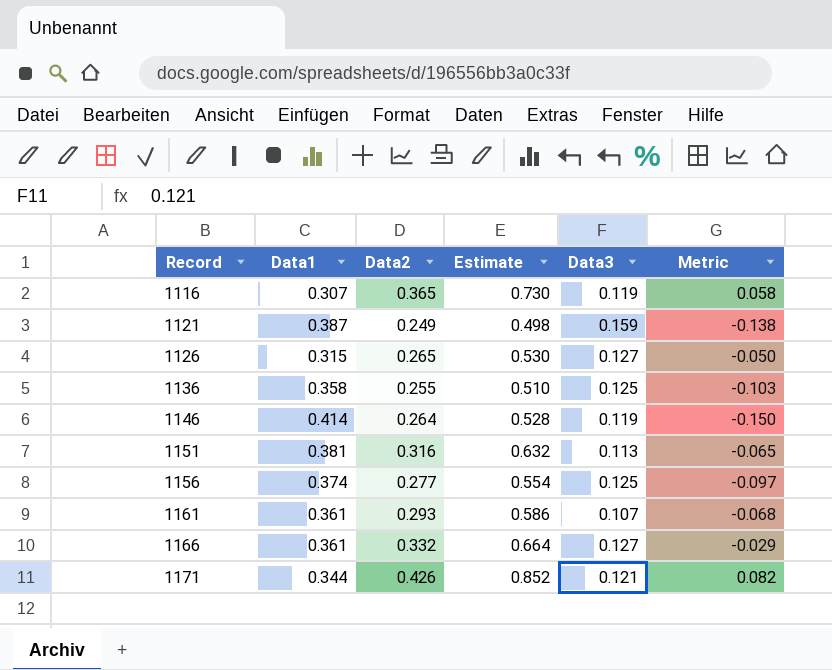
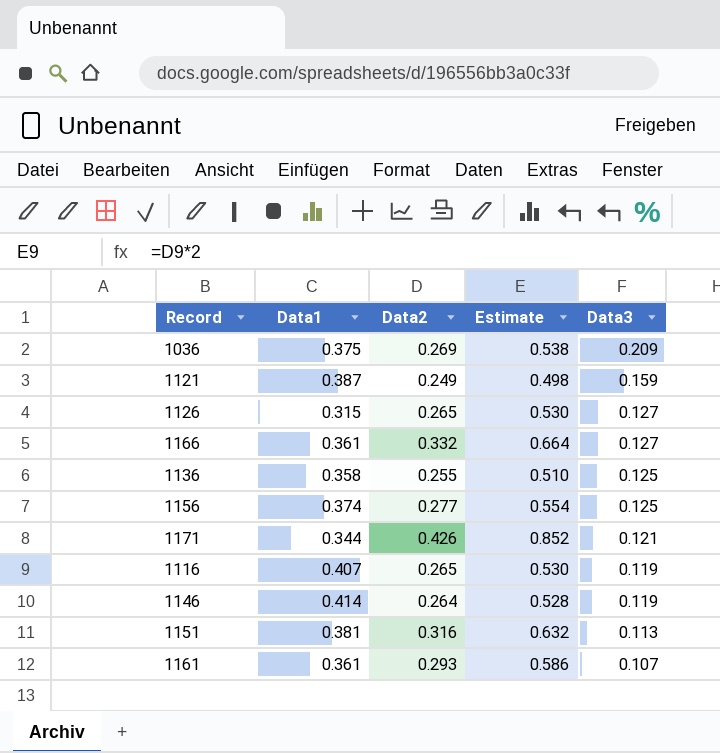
row order: Record ascending -> Data3 descending
column Metric | formula: [Data2] - [Data1] -> none
row 1036: none -> 0.375 | 0.269 | 0.538 | 0.209
1116 | Data1: 0.307 -> 0.407
1116 | Data2: 0.365 -> 0.265
1116 | Estimate: 0.730 -> 0.530

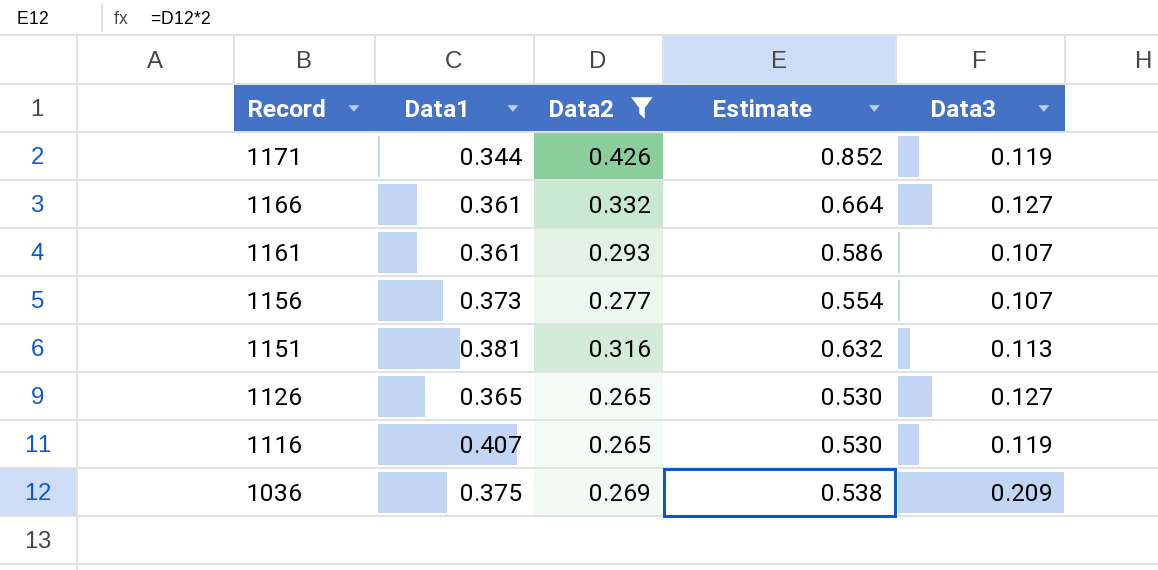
filter: none -> Data2 >= 0.265
row order: Data3 descending -> Record descending
1171 | Data3: 0.121 -> 0.119
1156 | Data1: 0.374 -> 0.373
1156 | Data3: 0.125 -> 0.107
1126 | Data1: 0.315 -> 0.365

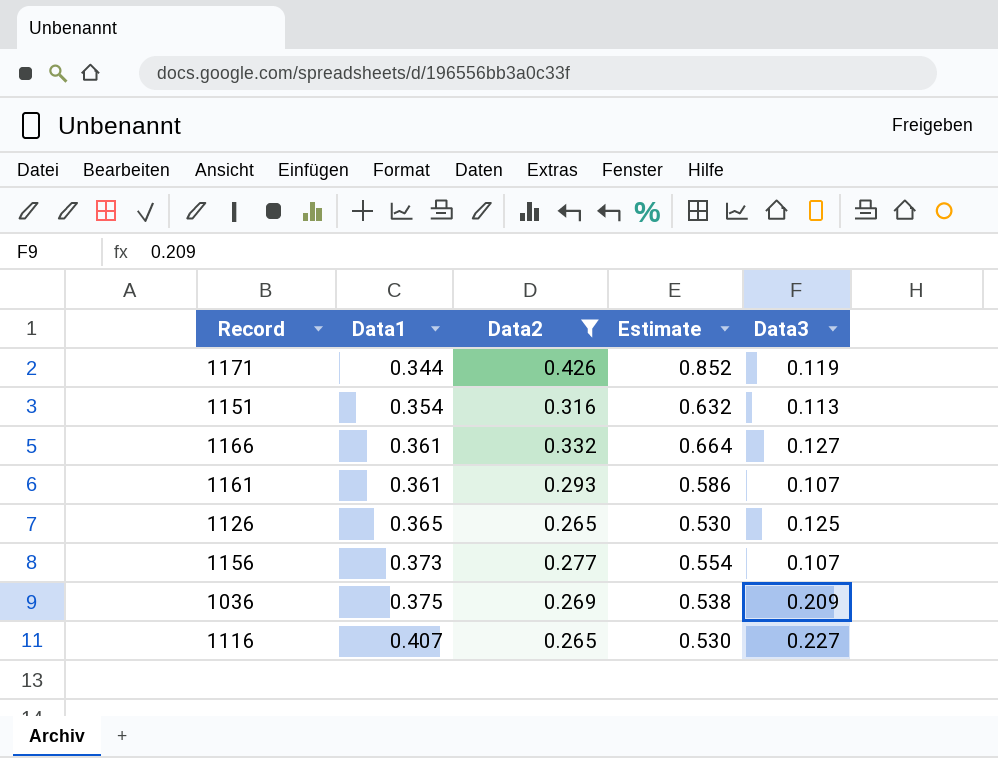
row order: Record descending -> Data1 ascending
1151 | Data1: 0.381 -> 0.354
1126 | Data3: 0.127 -> 0.125
1116 | Data3: 0.119 -> 0.227

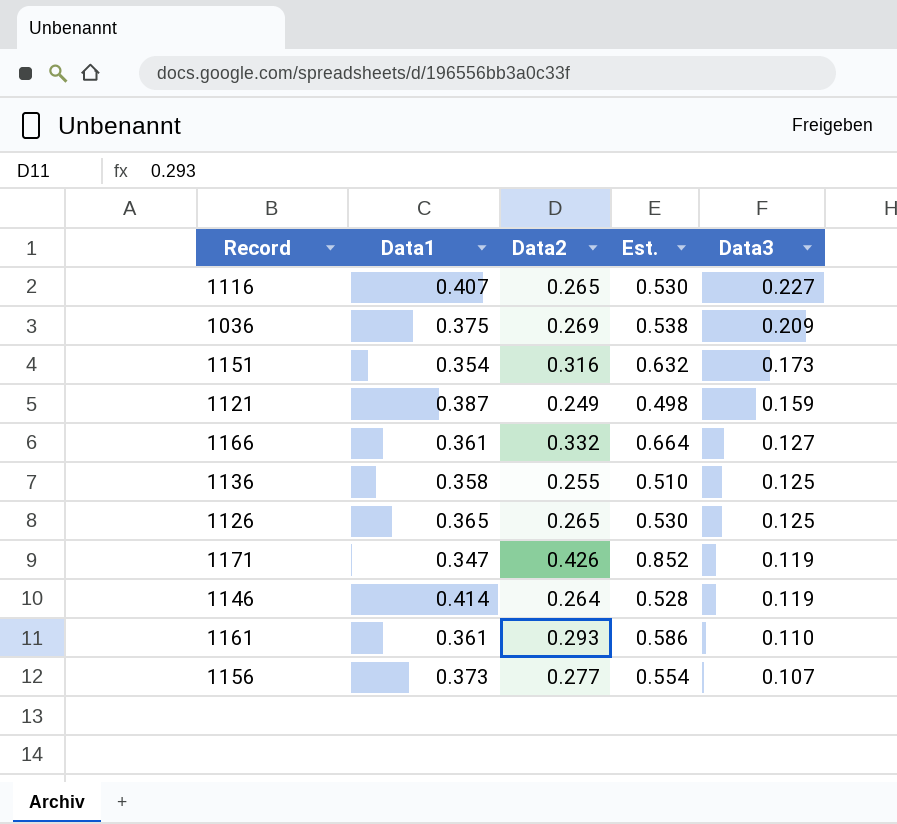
filter: Data2 >= 0.265 -> none
row order: Data1 ascending -> Data3 descending
column name: Estimate -> Est.
1151 | Data3: 0.113 -> 0.173
1171 | Data1: 0.344 -> 0.347
1161 | Data3: 0.107 -> 0.110

